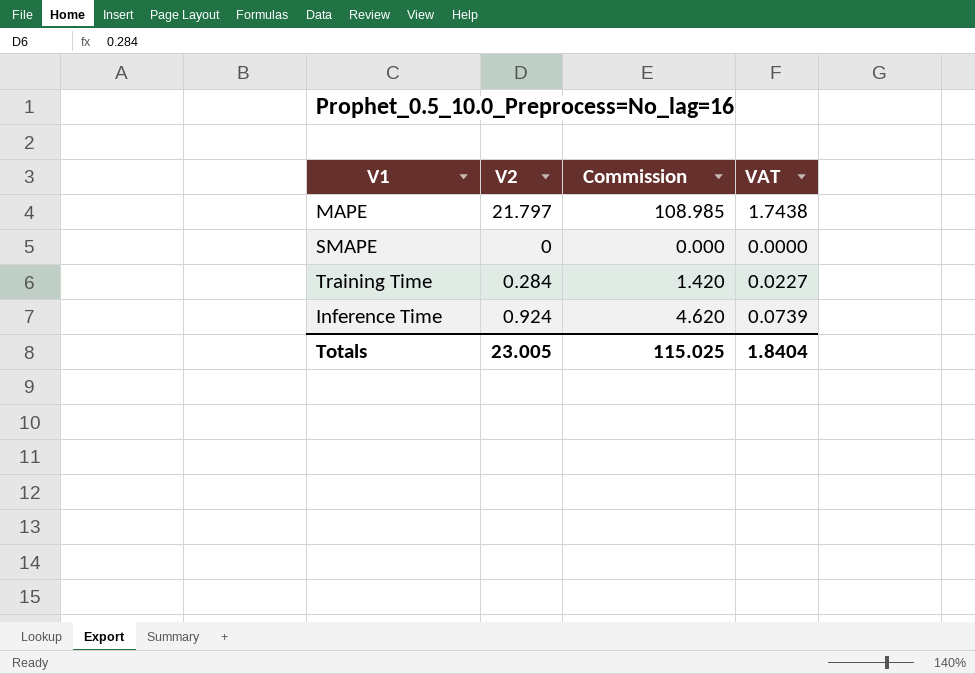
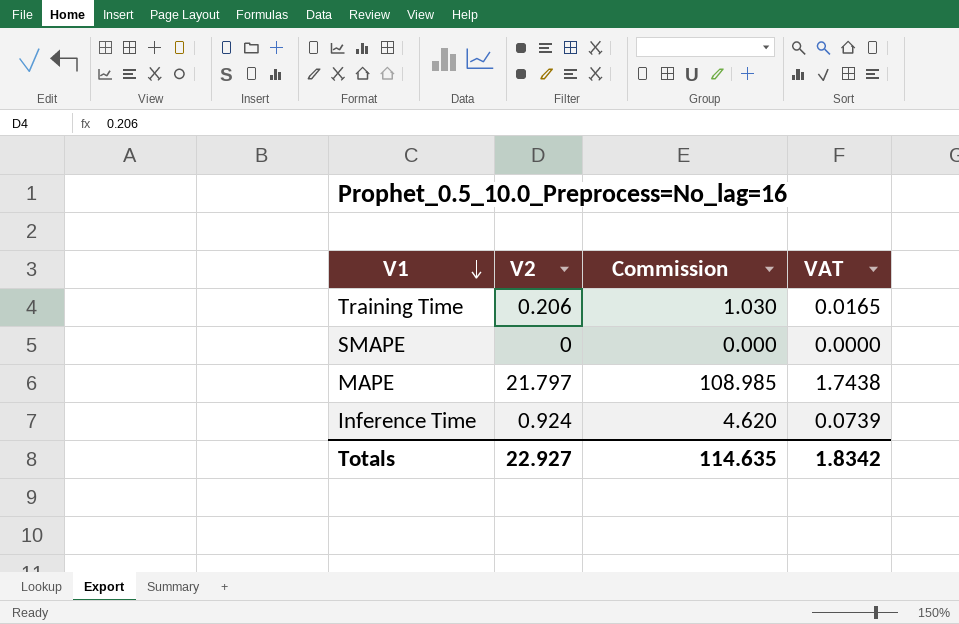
row order: none -> V1 descending
Training Time | V2: 0.284 -> 0.206
Training Time | Commission: 1.420 -> 1.030
Training Time | VAT: 0.0227 -> 0.0165
Totals | V2: 23.005 -> 22.927
Totals | Commission: 115.025 -> 114.635
Totals | VAT: 1.8404 -> 1.8342

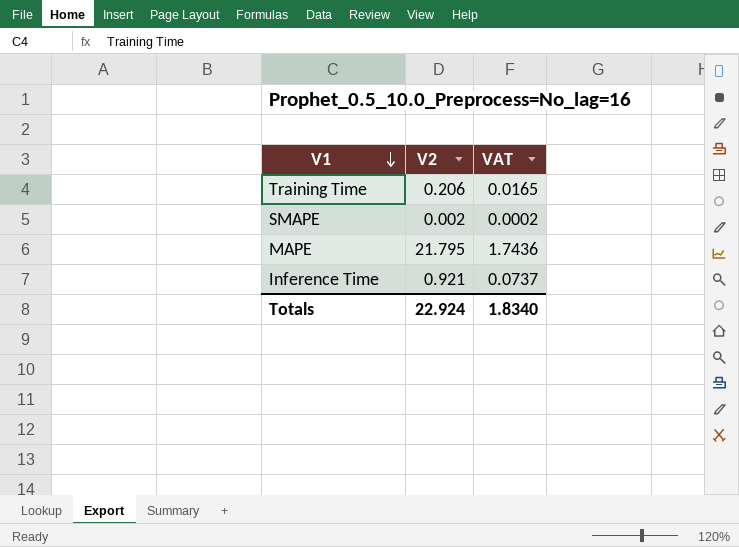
column Commission | formula: [V2] * 5 -> none
SMAPE | V2: 0 -> 0.002
SMAPE | VAT: 0.0000 -> 0.0002
MAPE | V2: 21.797 -> 21.795
MAPE | VAT: 1.7438 -> 1.7436
Inference Time | V2: 0.924 -> 0.921
Inference Time | VAT: 0.0739 -> 0.0737
Totals | V2: 22.927 -> 22.924
Totals | VAT: 1.8342 -> 1.8340

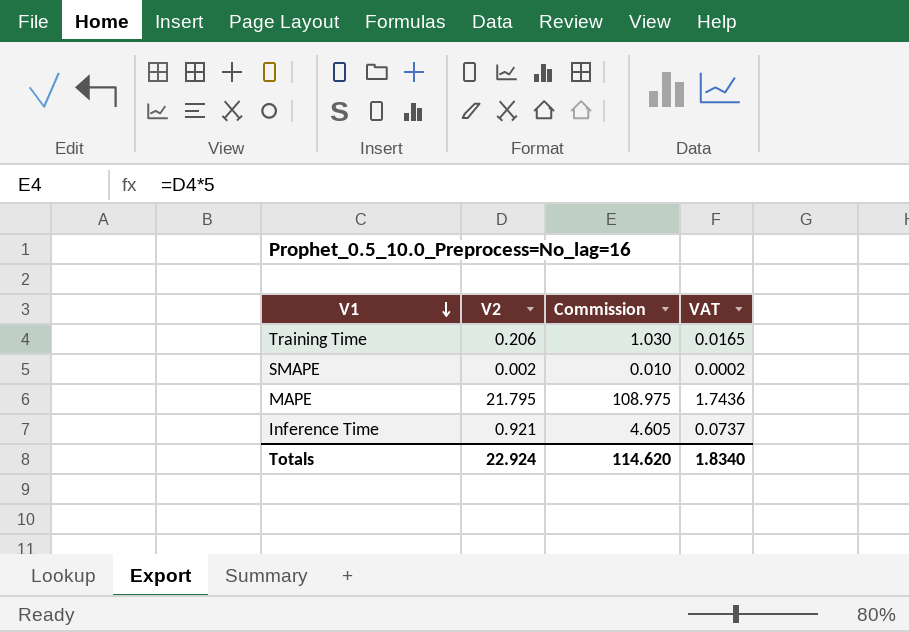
column Commission | formula: none -> [V2] * 5

